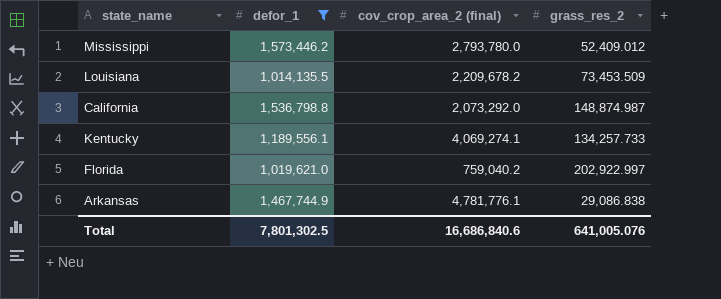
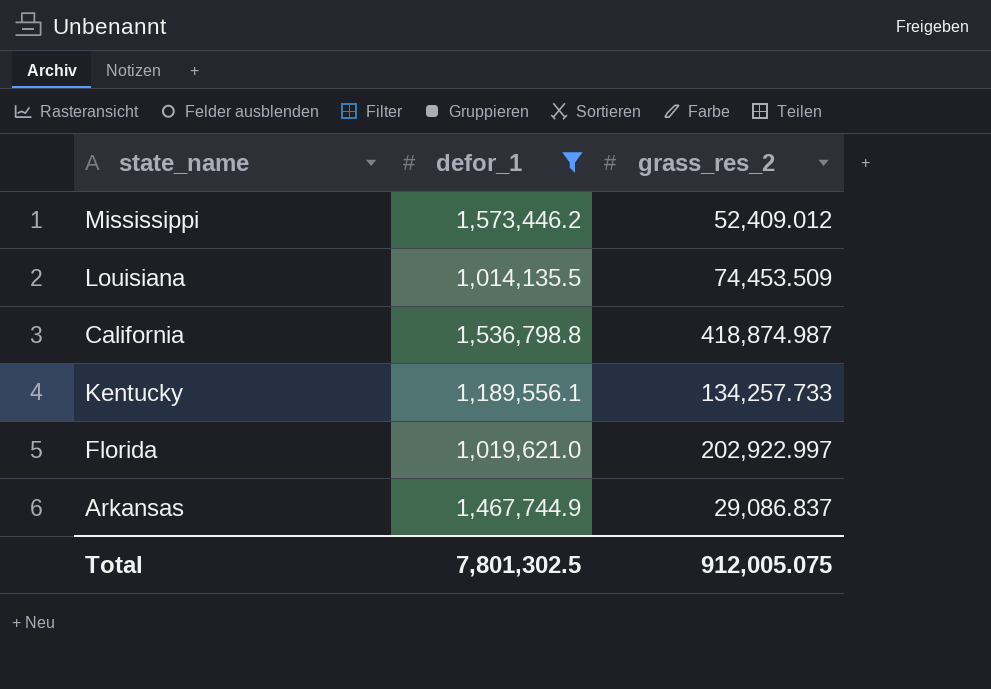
column cov_crop_area_2 (final) | position: 3 -> none
Louisiana | grass_res_2: 73,453.509 -> 74,453.509
California | grass_res_2: 148,874.987 -> 418,874.987
Arkansas | grass_res_2: 29,086.838 -> 29,086.837
Total | grass_res_2: 641,005.076 -> 912,005.075

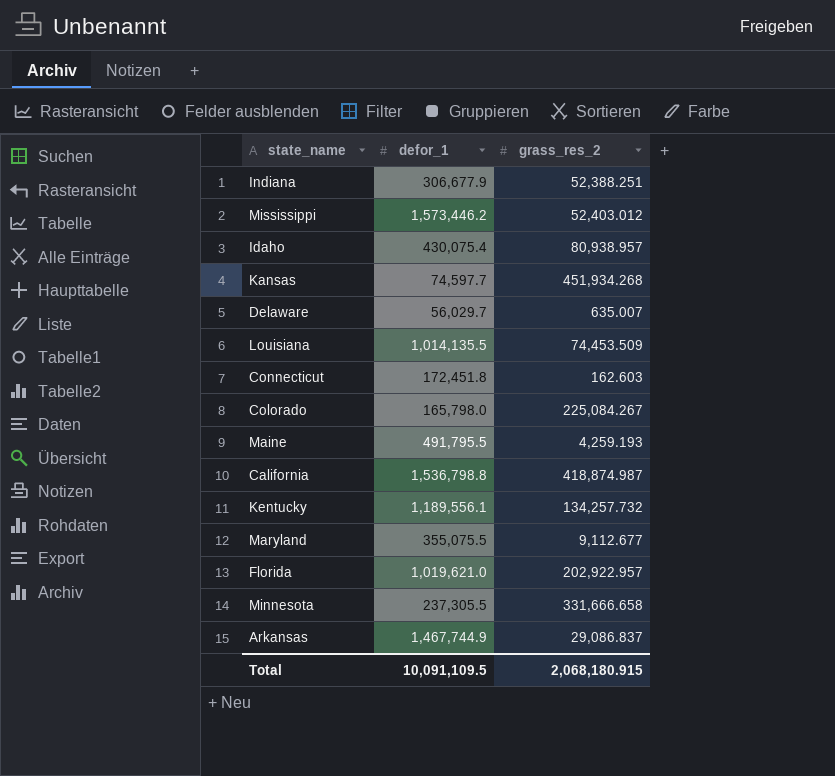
filter: defor_1 >= 1,014,135.5 -> none
Mississippi | grass_res_2: 52,409.012 -> 52,403.012
Kentucky | grass_res_2: 134,257.733 -> 134,257.732
Florida | grass_res_2: 202,922.997 -> 202,922.957
Total | defor_1: 7,801,302.5 -> 10,091,109.5
Total | grass_res_2: 912,005.075 -> 2,068,180.915

